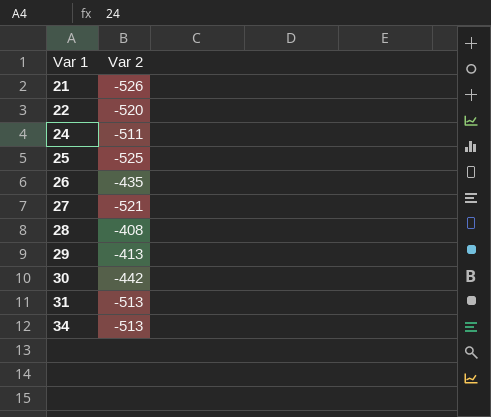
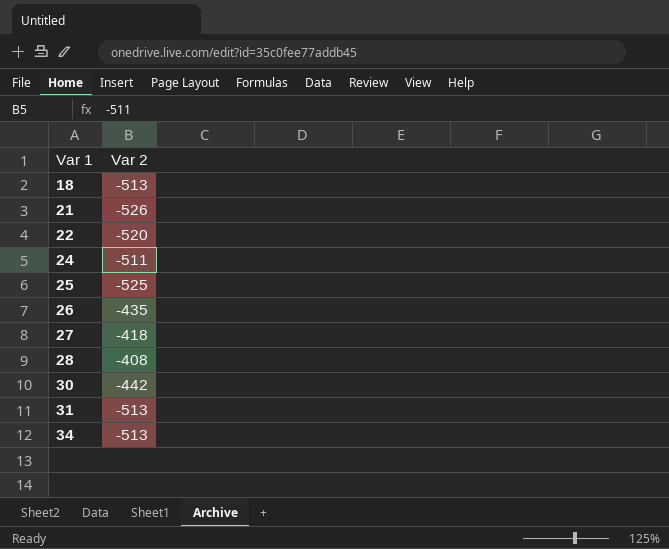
row 29: -413 -> none
row 18: none -> -513
27 | Var 2: -521 -> -418

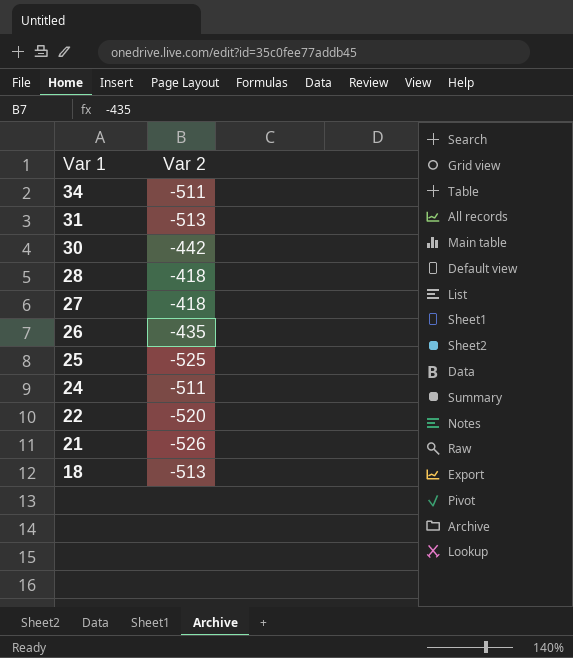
row order: Var 1 ascending -> Var 1 descending
34 | Var 2: -513 -> -511
28 | Var 2: -408 -> -418

